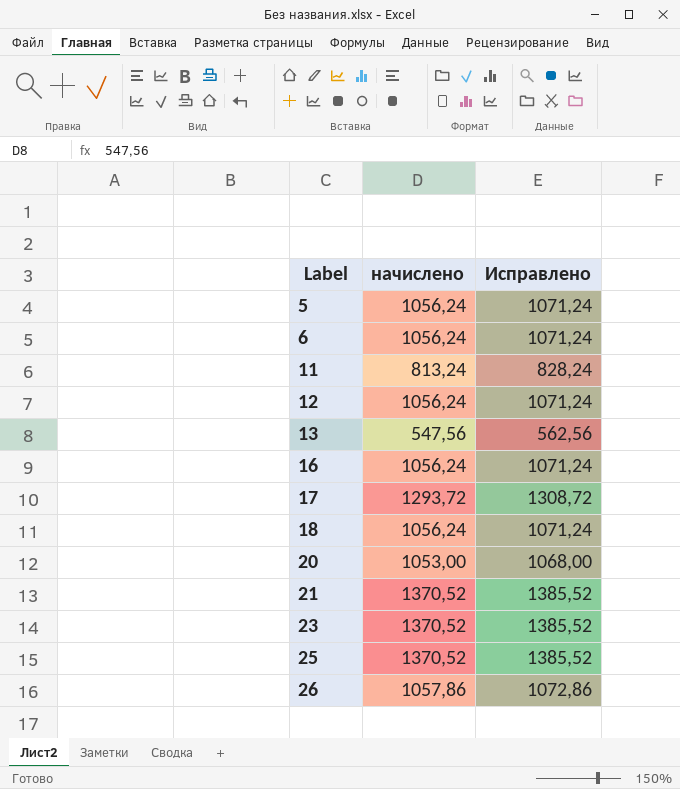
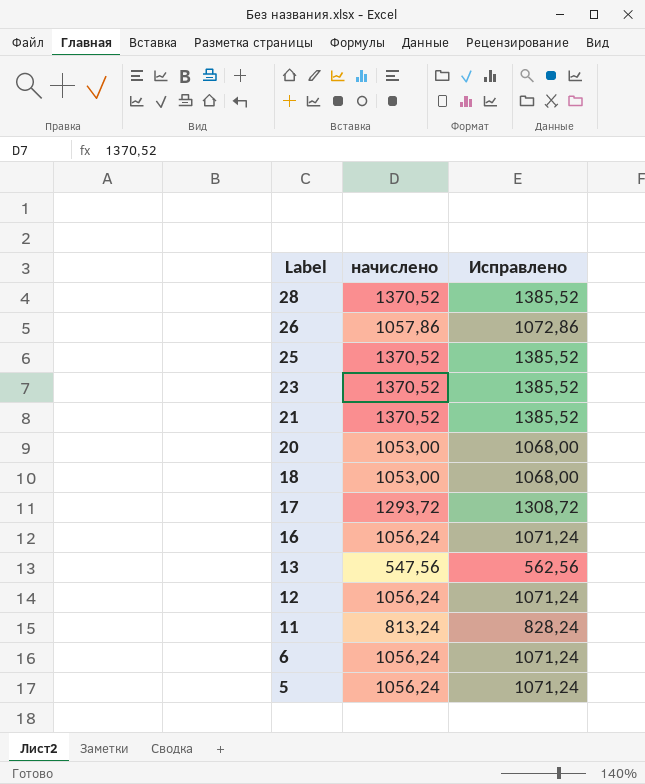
row order: Label ascending -> Label descending
row 28: none -> 1370,52 | 1385,52
18 | начислено: 1056,24 -> 1053,00
18 | Исправлено: 1071,24 -> 1068,00

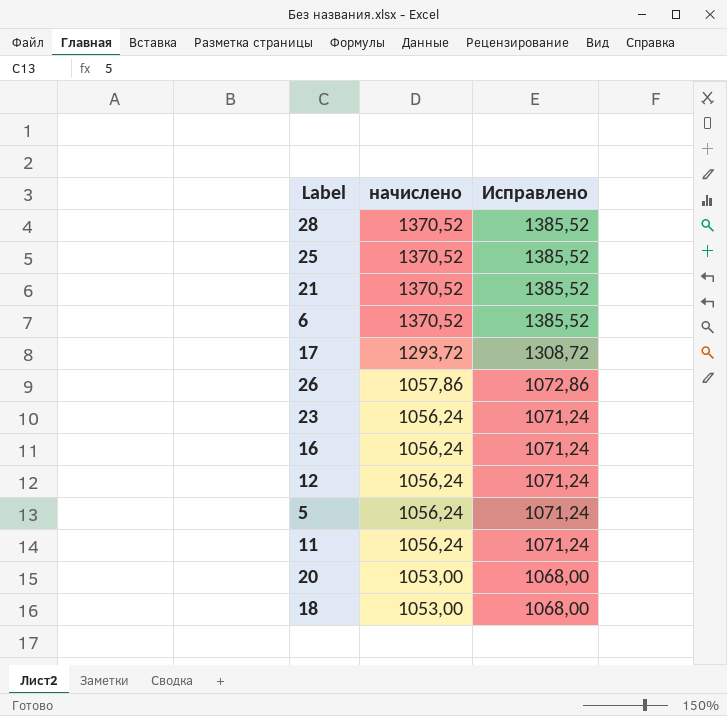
row order: Label descending -> начислено descending
row 13: 547,56 | 562,56 -> none
6 | начислено: 1056,24 -> 1370,52
6 | Исправлено: 1071,24 -> 1385,52
23 | начислено: 1370,52 -> 1056,24
23 | Исправлено: 1385,52 -> 1071,24
11 | начислено: 813,24 -> 1056,24
11 | Исправлено: 828,24 -> 1071,24

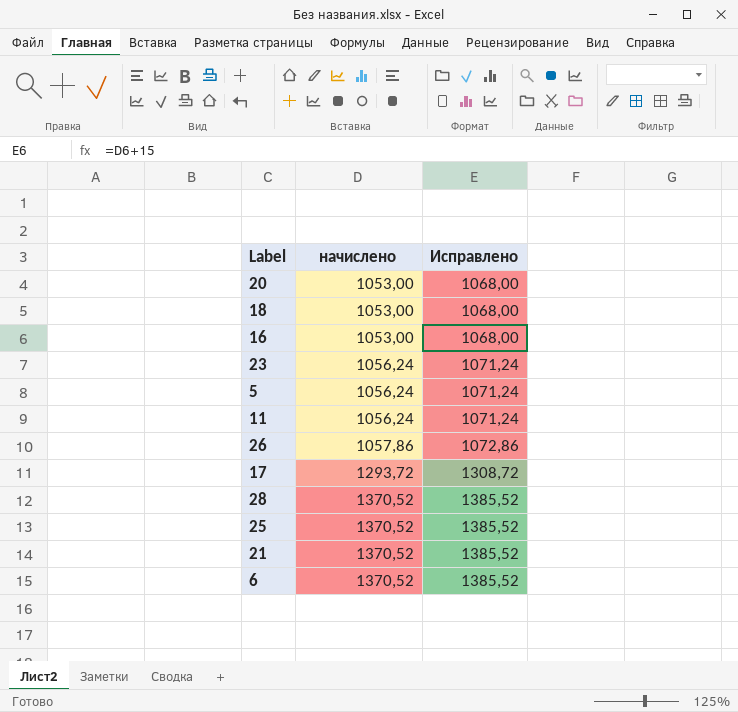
row order: начислено descending -> начислено ascending
row 12: 1056,24 | 1071,24 -> none
16 | начислено: 1056,24 -> 1053,00
16 | Исправлено: 1071,24 -> 1068,00

